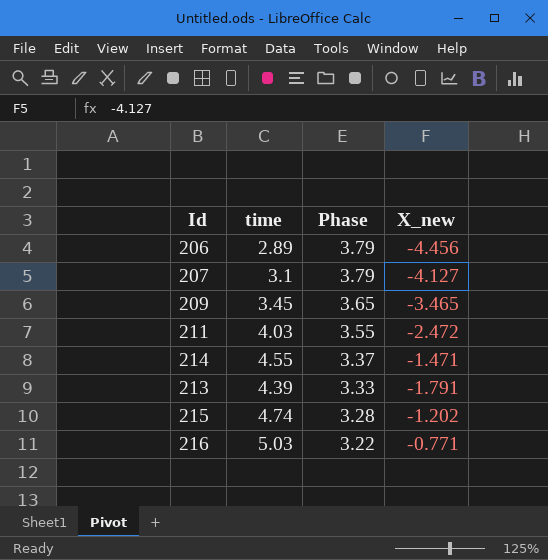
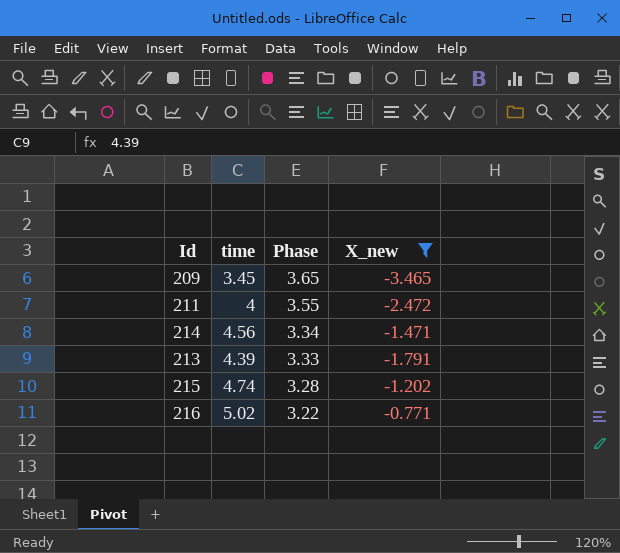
filter: none -> X_new >= -3.465
211 | time: 4.03 -> 4
214 | time: 4.55 -> 4.56
214 | Phase: 3.37 -> 3.34
216 | time: 5.03 -> 5.02

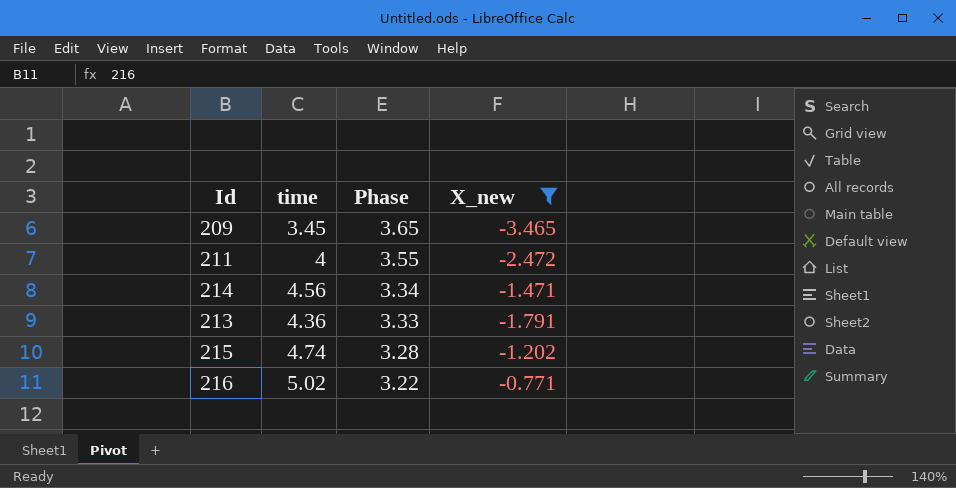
213 | time: 4.39 -> 4.36

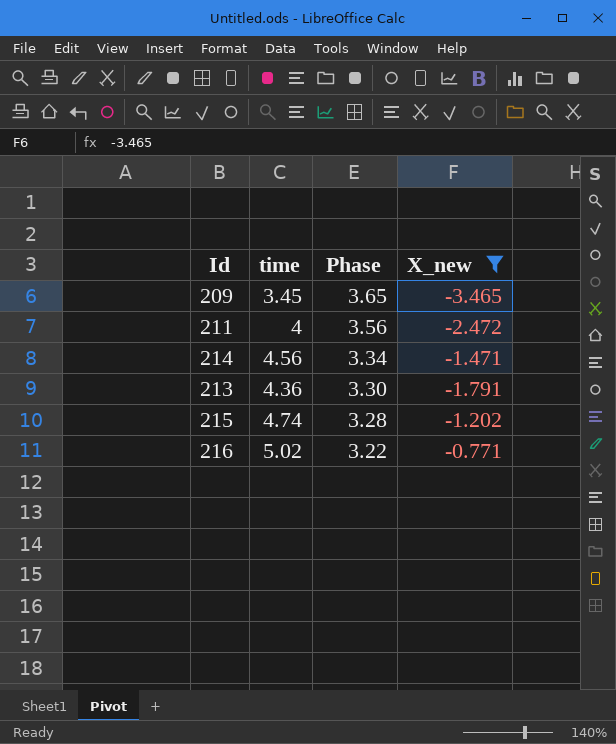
211 | Phase: 3.55 -> 3.56
213 | Phase: 3.33 -> 3.30

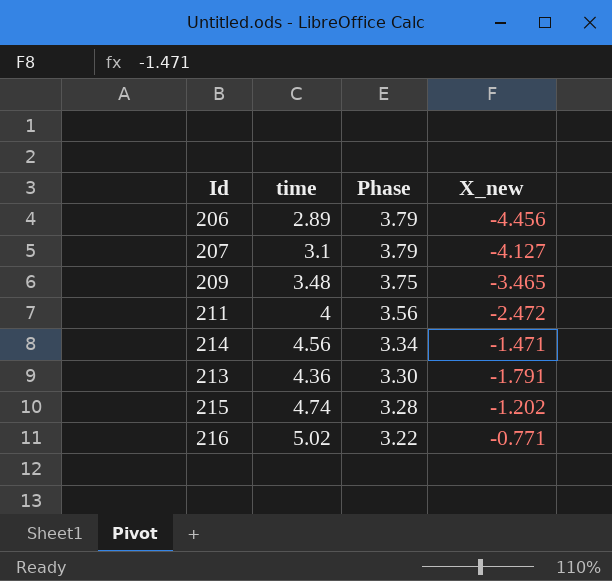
filter: X_new >= -3.465 -> none
209 | time: 3.45 -> 3.48
209 | Phase: 3.65 -> 3.75

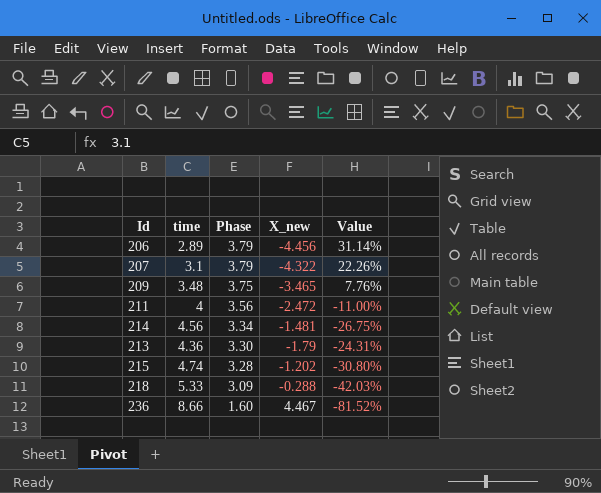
column Value | formula: none -> ([Phase] - [time]) / [time]
row 216: 5.02 | 3.22 | -0.771 -> none
207 | X_new: -4.127 -> -4.322
214 | X_new: -1.471 -> -1.481
213 | X_new: -1.791 -> -1.79
row 218: none -> 5.33 | 3.09 | -0.288 | -42.03%
row 236: none -> 8.66 | 1.60 | 4.467 | -81.52%

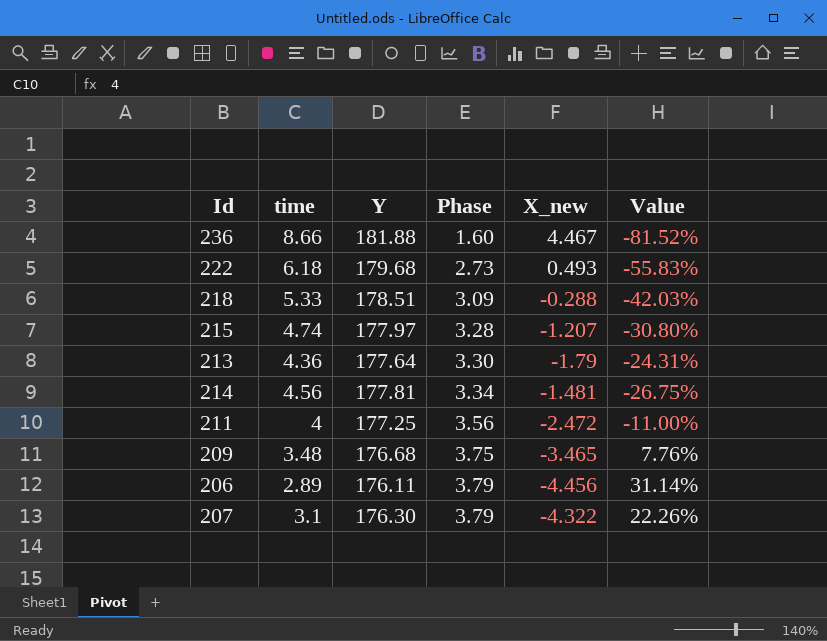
row order: Phase descending -> Phase ascending
column Y | position: none -> 3
row 222: none -> 6.18 | 179.68 | 2.73 | 0.493 | -55.83%
215 | X_new: -1.202 -> -1.207

